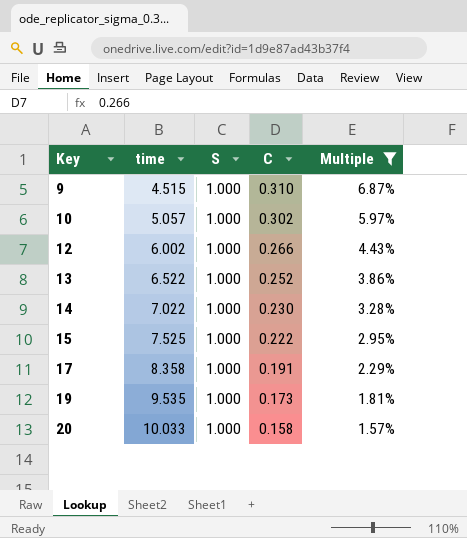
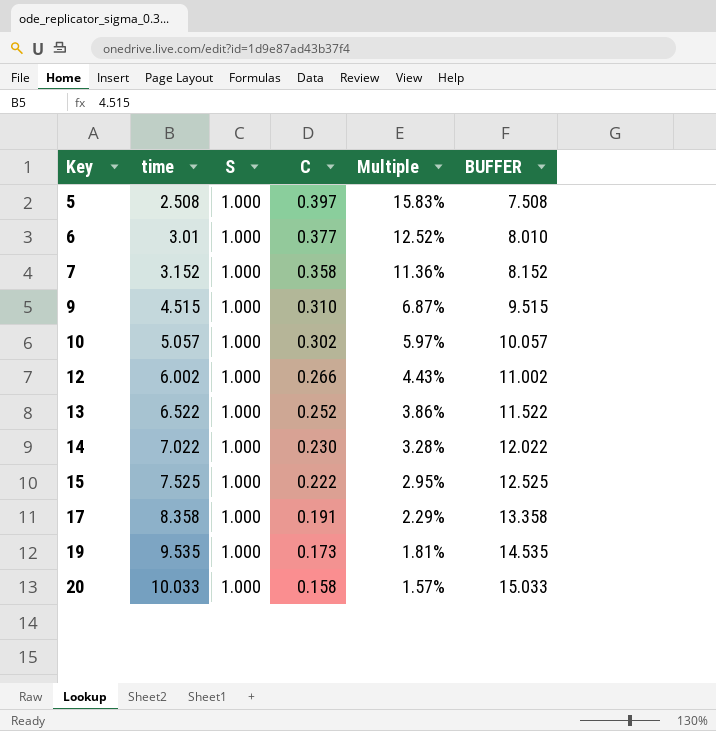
filter: Multiple <= 6.87% -> none
column BUFFER | formula: none -> [time] + 5

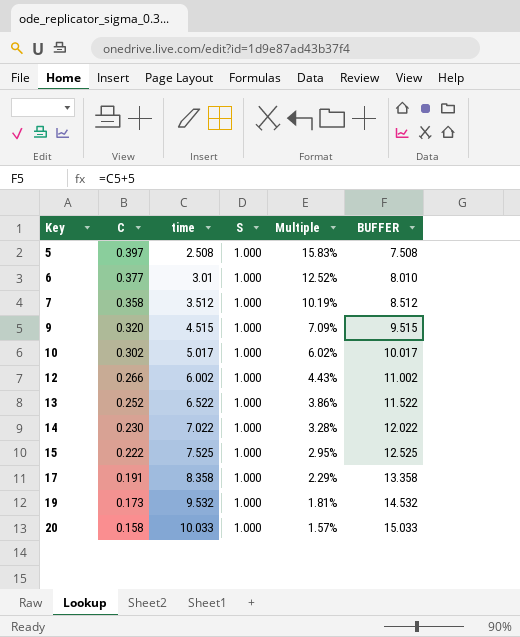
column C | position: 4 -> 2
7 | time: 3.152 -> 3.512
7 | Multiple: 11.36% -> 10.19%
7 | BUFFER: 8.152 -> 8.512
9 | C: 0.310 -> 0.320
9 | Multiple: 6.87% -> 7.09%
10 | time: 5.057 -> 5.017
10 | Multiple: 5.97% -> 6.02%
10 | BUFFER: 10.057 -> 10.017
19 | time: 9.535 -> 9.532
19 | BUFFER: 14.535 -> 14.532

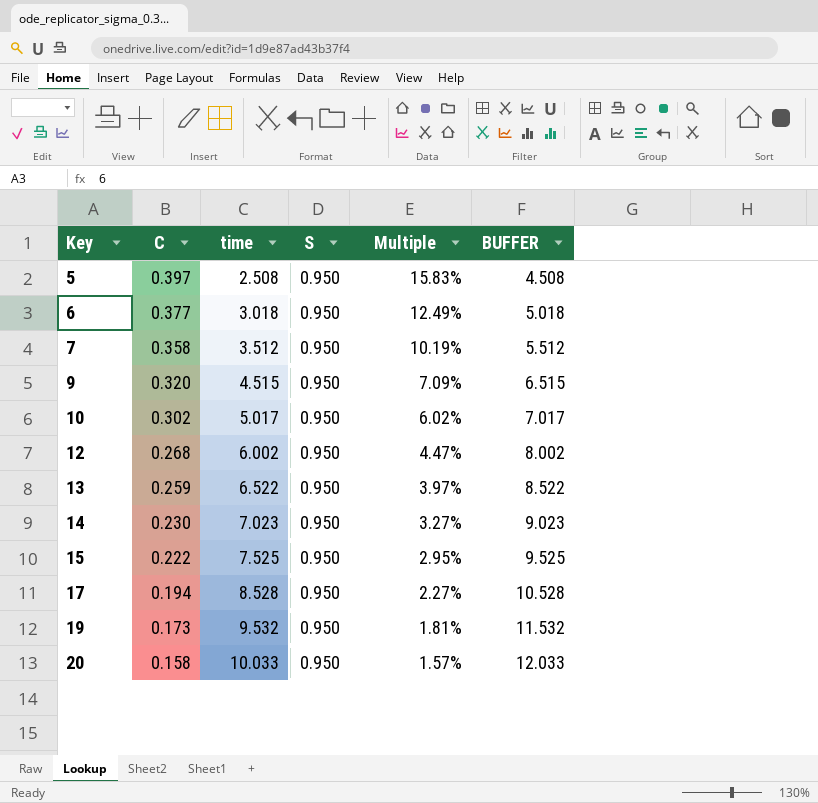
column BUFFER | formula: [time] + 5 -> [time] + 2
5 | S: 1.000 -> 0.950
6 | time: 3.01 -> 3.018
6 | S: 1.000 -> 0.950
6 | Multiple: 12.52% -> 12.49%
7 | S: 1.000 -> 0.950
9 | S: 1.000 -> 0.950
10 | S: 1.000 -> 0.950
12 | C: 0.266 -> 0.268
12 | S: 1.000 -> 0.950
12 | Multiple: 4.43% -> 4.47%
13 | C: 0.252 -> 0.259
13 | S: 1.000 -> 0.950
13 | Multiple: 3.86% -> 3.97%
14 | time: 7.022 -> 7.023
14 | S: 1.000 -> 0.950
14 | Multiple: 3.28% -> 3.27%
15 | S: 1.000 -> 0.950
17 | C: 0.191 -> 0.194
17 | time: 8.358 -> 8.528
17 | S: 1.000 -> 0.950
17 | Multiple: 2.29% -> 2.27%
19 | S: 1.000 -> 0.950
20 | S: 1.000 -> 0.950

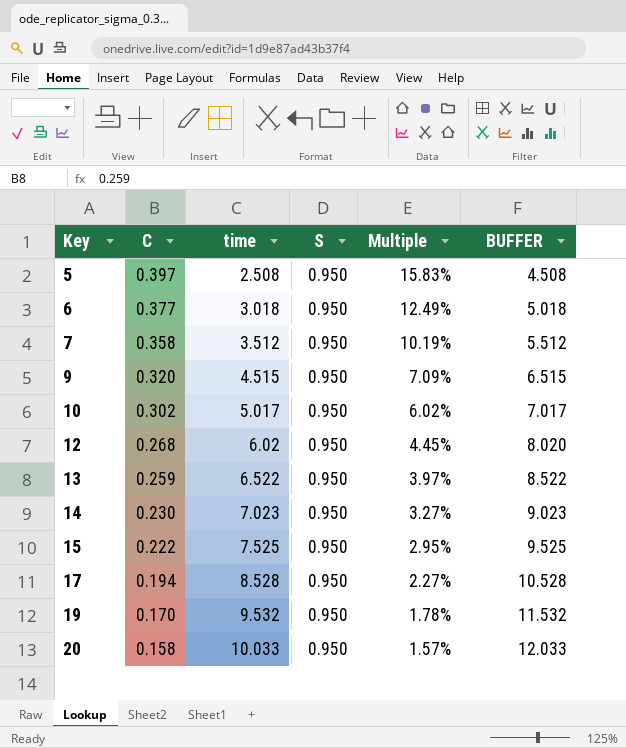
12 | time: 6.002 -> 6.02
12 | Multiple: 4.47% -> 4.45%
12 | BUFFER: 8.002 -> 8.020
19 | C: 0.173 -> 0.170
19 | Multiple: 1.81% -> 1.78%

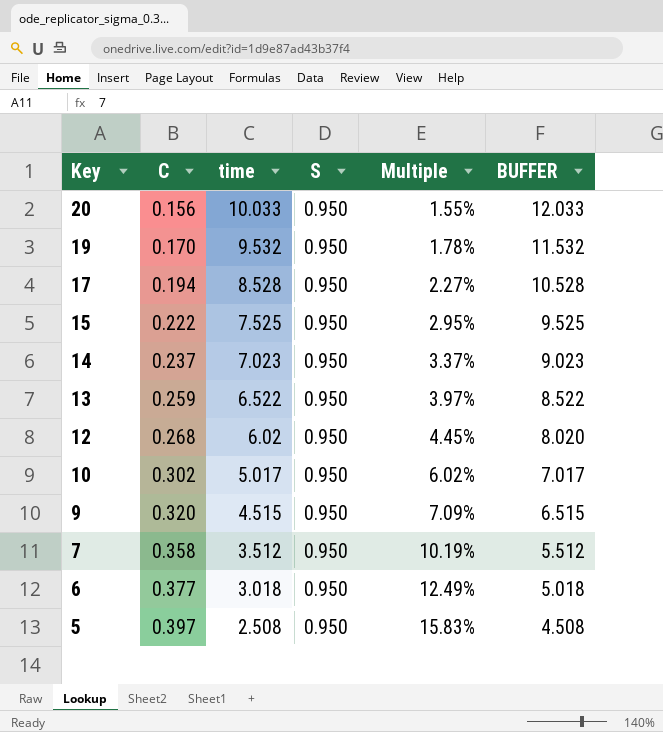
row order: Key ascending -> Key descending
20 | C: 0.158 -> 0.156
20 | Multiple: 1.57% -> 1.55%
14 | C: 0.230 -> 0.237
14 | Multiple: 3.27% -> 3.37%

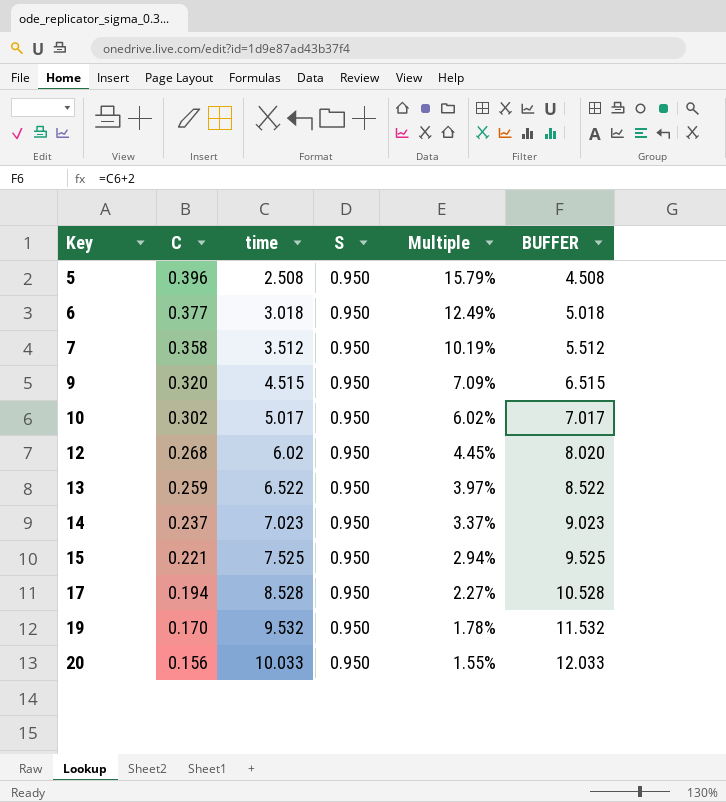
row order: Key descending -> Key ascending
5 | C: 0.397 -> 0.396
5 | Multiple: 15.83% -> 15.79%
15 | C: 0.222 -> 0.221
15 | Multiple: 2.95% -> 2.94%

